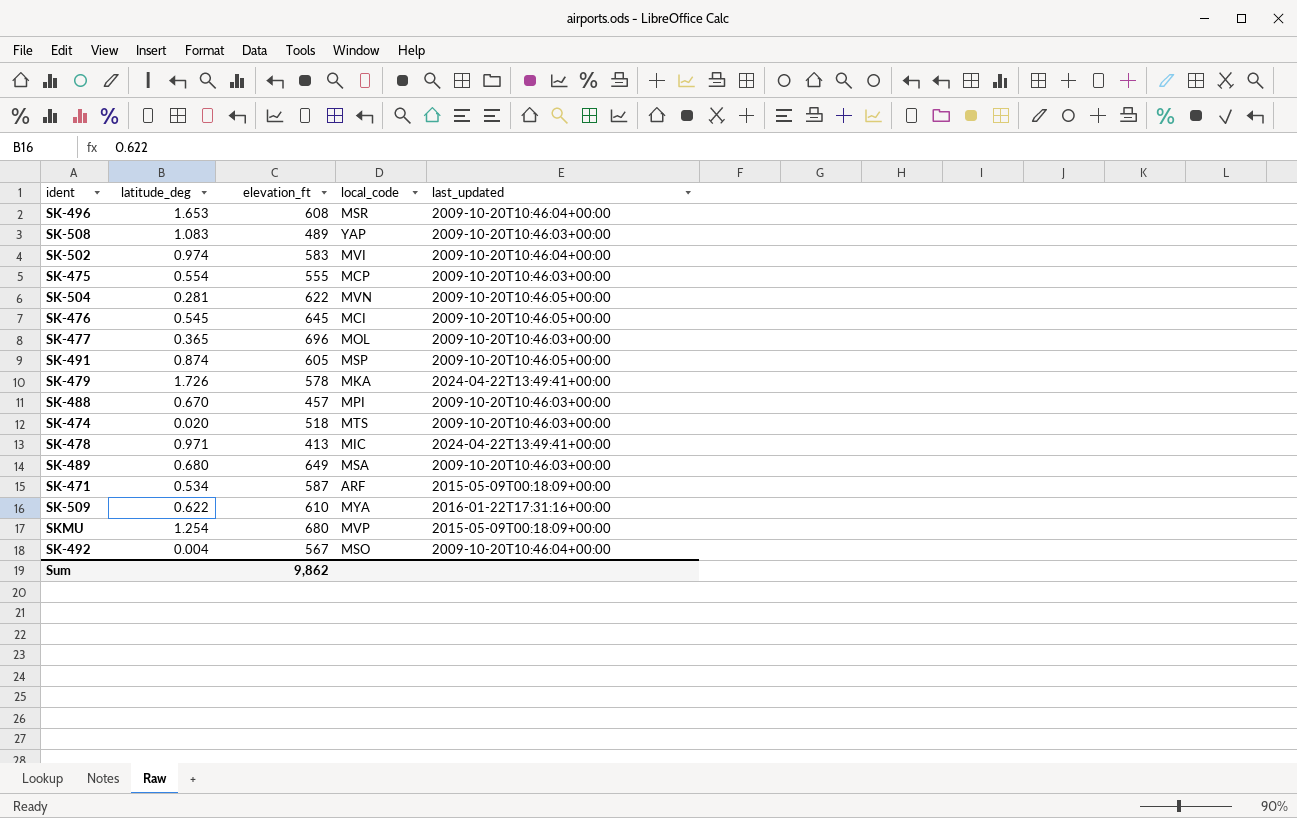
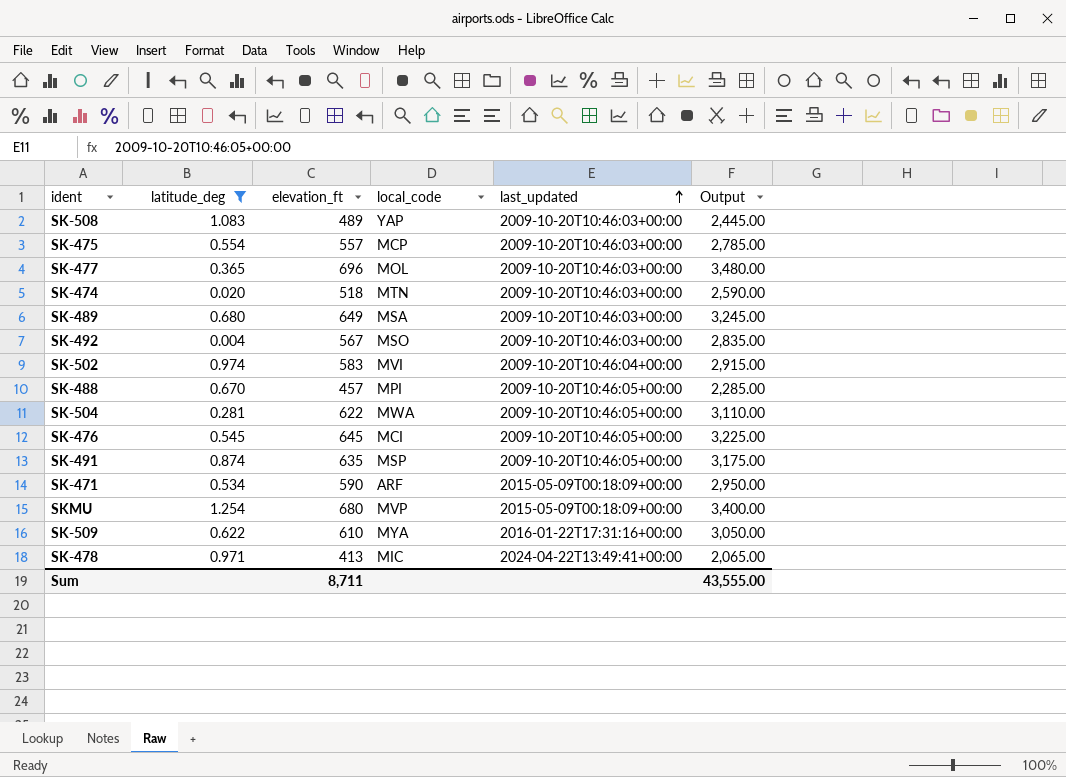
filter: none -> latitude_deg <= 1.254
row order: none -> last_updated ascending
column Output | formula: none -> [elevation_ft] * 5
SK-475 | elevation_ft: 555 -> 557
SK-474 | local_code: MTS -> MTN
SK-492 | last_updated: 2009-10-20T10:46:04+00:00 -> 2009-10-20T10:46:03+00:00
SK-488 | last_updated: 2009-10-20T10:46:03+00:00 -> 2009-10-20T10:46:05+00:00
SK-504 | local_code: MVN -> MWA
SK-491 | elevation_ft: 605 -> 635
SK-471 | elevation_ft: 587 -> 590
Sum | elevation_ft: 9,862 -> 8,711

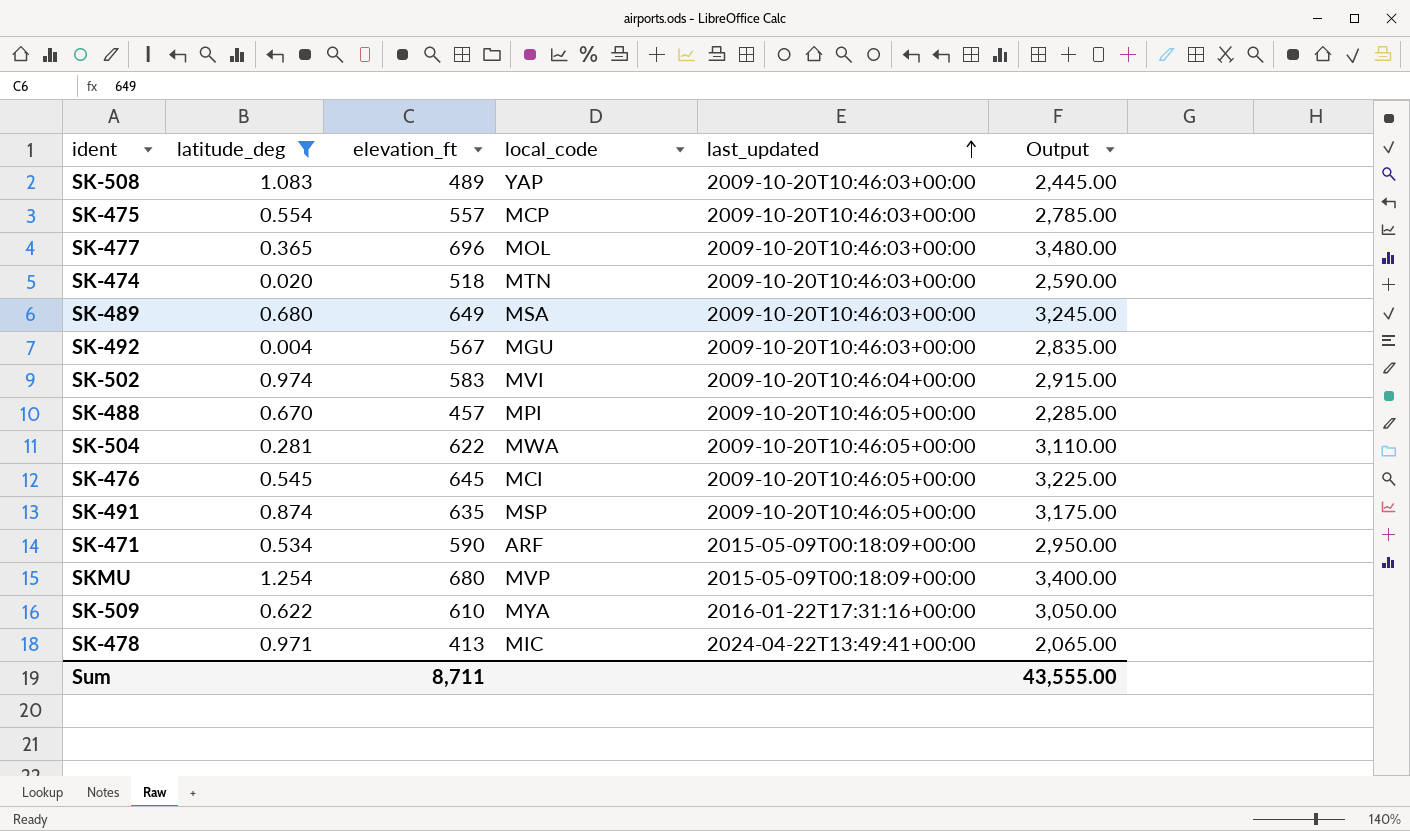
SK-492 | local_code: MSO -> MGU

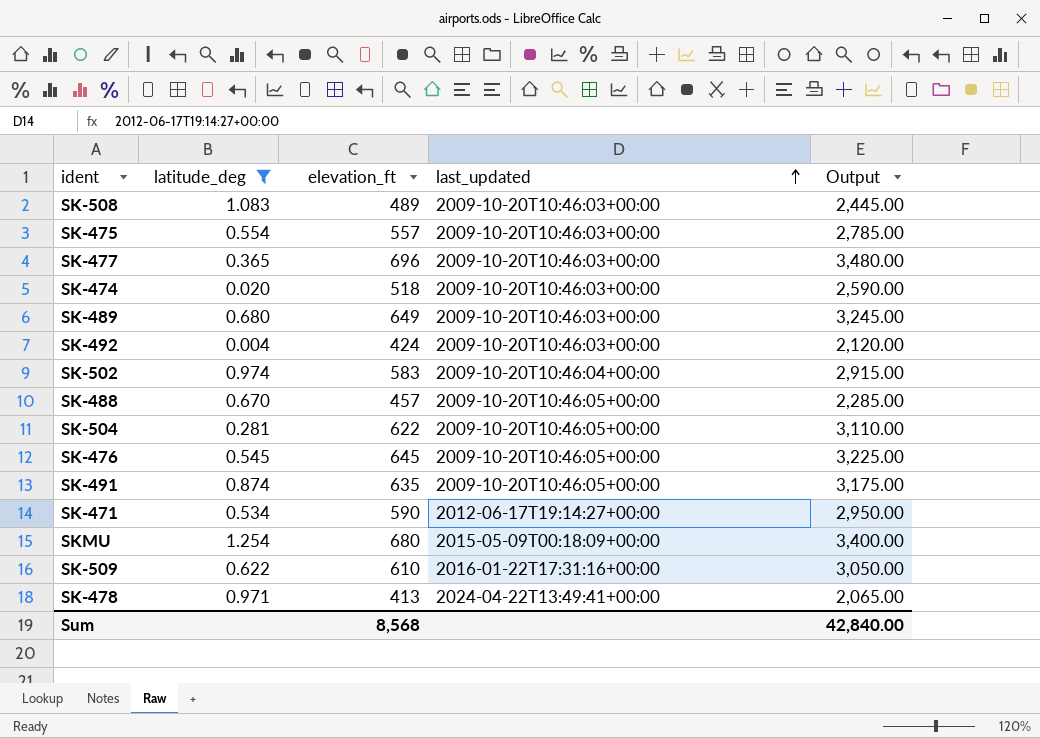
column local_code | position: 4 -> none
SK-492 | elevation_ft: 567 -> 424
SK-492 | Output: 2,835.00 -> 2,120.00
SK-471 | last_updated: 2015-05-09T00:18:09+00:00 -> 2012-06-17T19:14:27+00:00
Sum | elevation_ft: 8,711 -> 8,568
Sum | Output: 43,555.00 -> 42,840.00

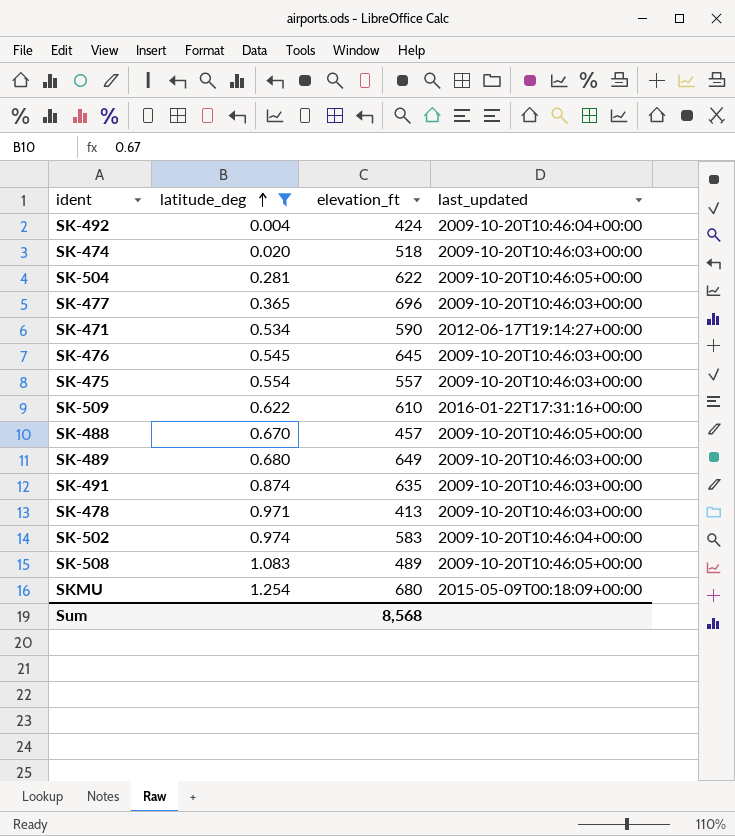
row order: last_updated ascending -> latitude_deg ascending
column Output | formula: [elevation_ft] * 5 -> none
SK-492 | last_updated: 2009-10-20T10:46:03+00:00 -> 2009-10-20T10:46:04+00:00
SK-476 | last_updated: 2009-10-20T10:46:05+00:00 -> 2009-10-20T10:46:03+00:00
SK-491 | last_updated: 2009-10-20T10:46:05+00:00 -> 2009-10-20T10:46:03+00:00
SK-478 | last_updated: 2024-04-22T13:49:41+00:00 -> 2009-10-20T10:46:03+00:00
SK-508 | last_updated: 2009-10-20T10:46:03+00:00 -> 2009-10-20T10:46:05+00:00

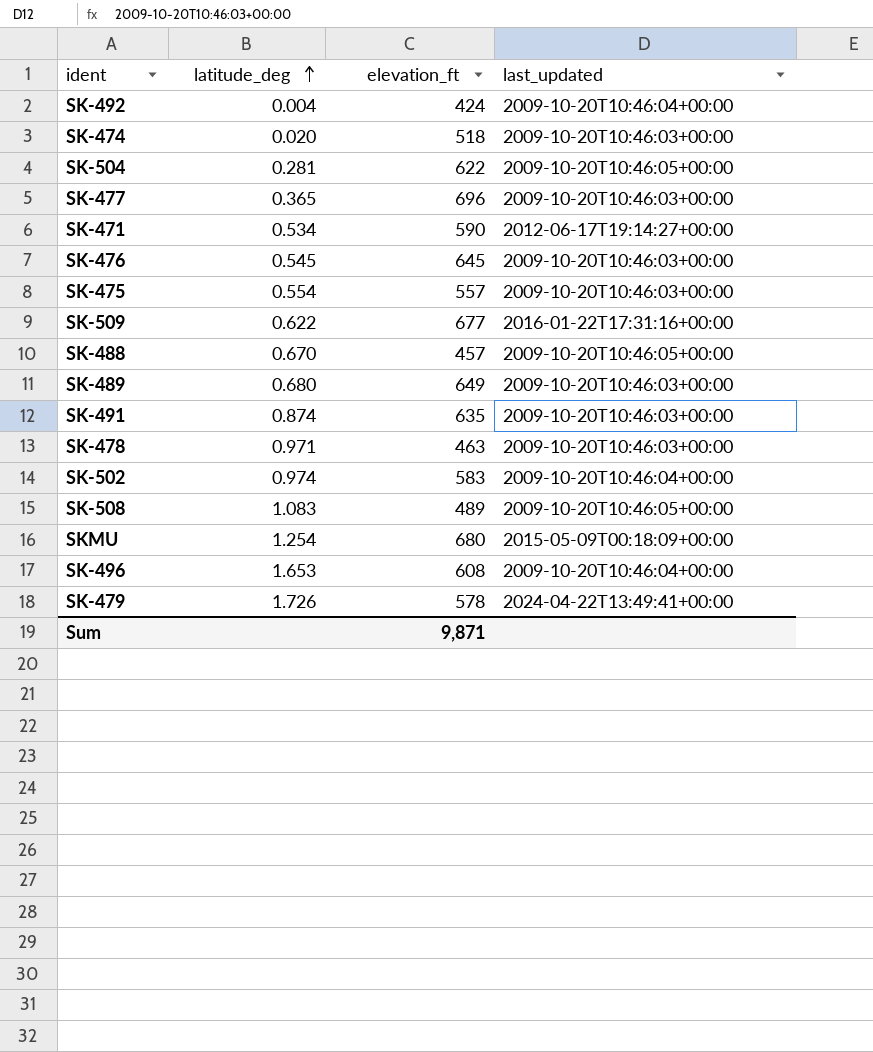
filter: latitude_deg <= 1.254 -> none
SK-509 | elevation_ft: 610 -> 677
SK-478 | elevation_ft: 413 -> 463
Sum | elevation_ft: 8,568 -> 9,871

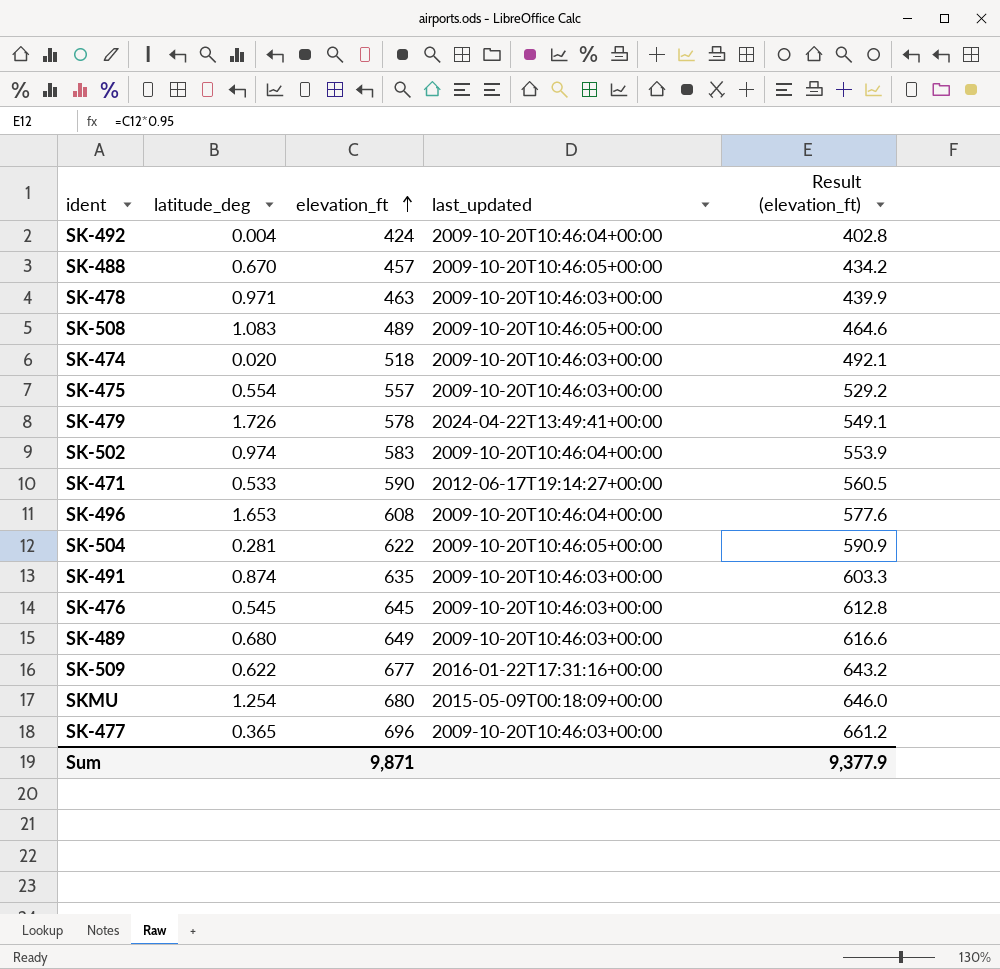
row order: latitude_deg ascending -> elevation_ft ascending
column Result (elevation_ft) | formula: none -> [elevation_ft] * 0.95
SK-471 | latitude_deg: 0.534 -> 0.533

